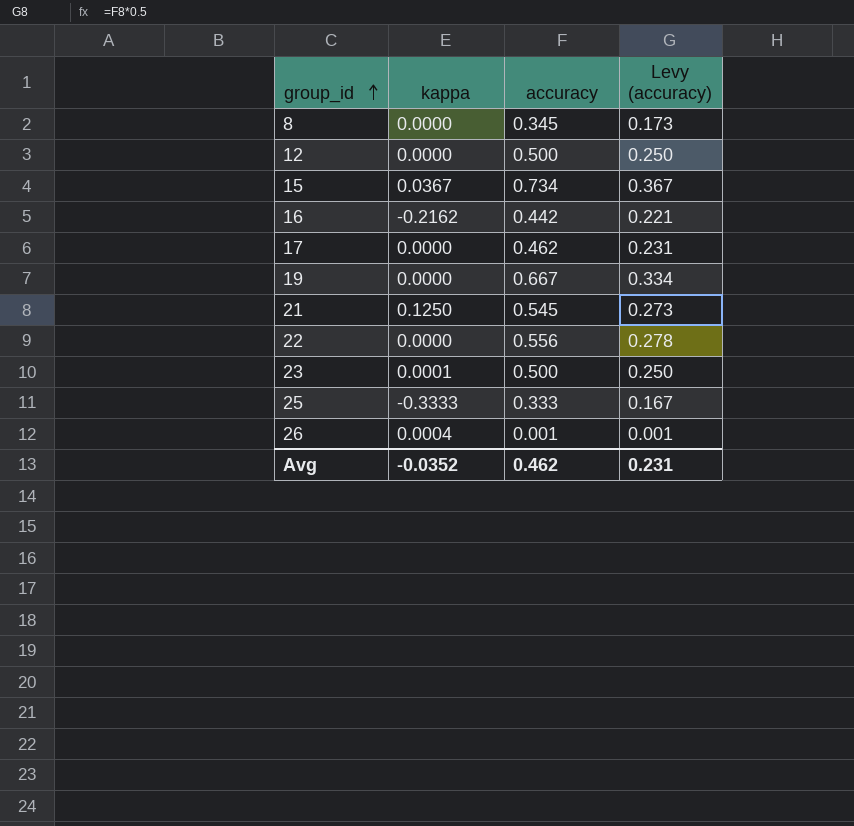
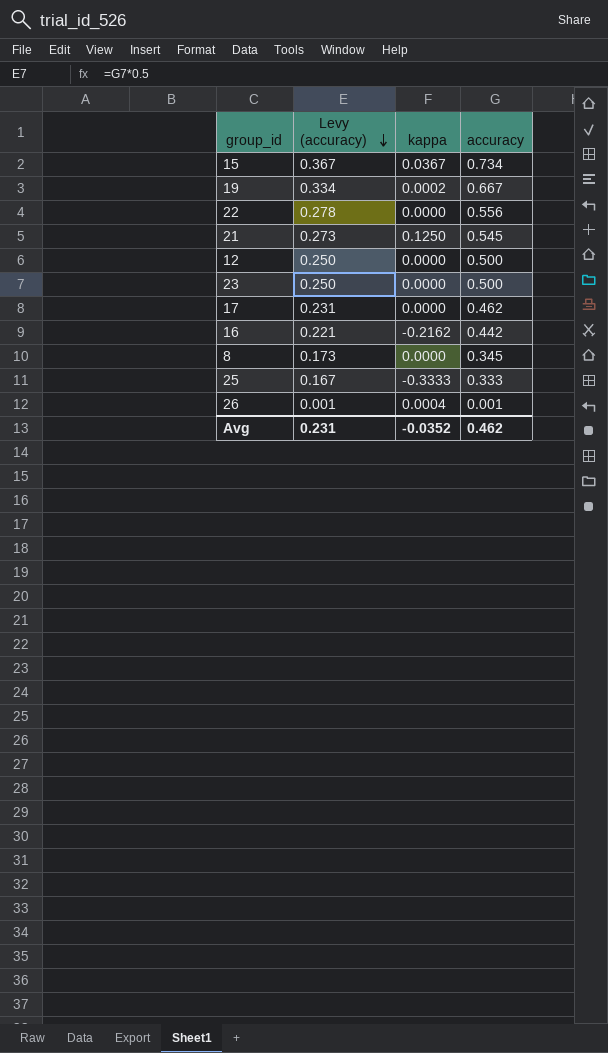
row order: group_id ascending -> Levy (accuracy) descending
column Levy (accuracy) | position: 4 -> 2
19 | kappa: 0.0000 -> 0.0002
23 | kappa: 0.0001 -> 0.0000

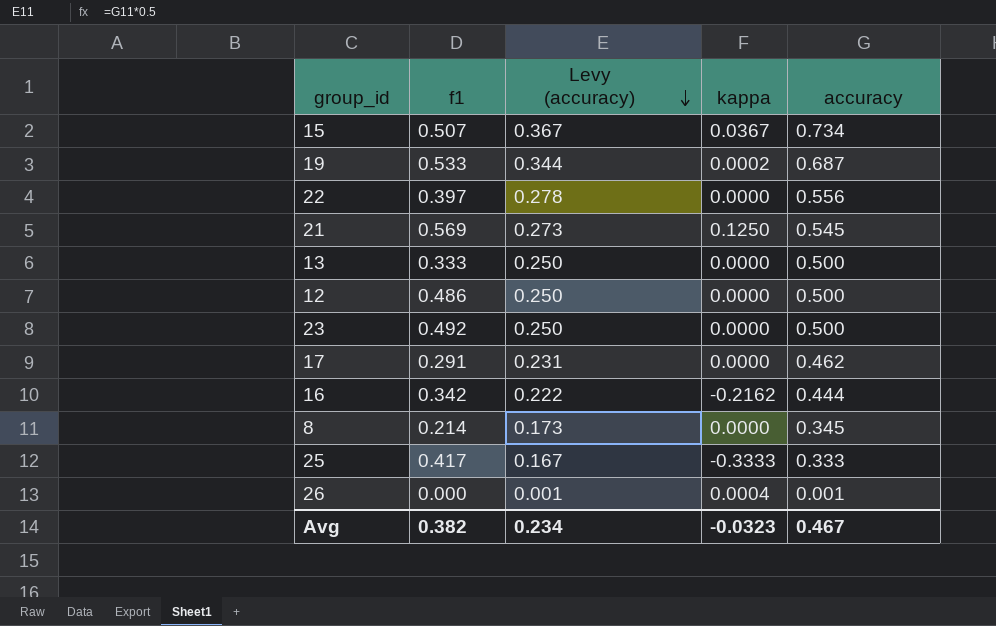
column f1 | position: none -> 2
19 | Levy (accuracy): 0.334 -> 0.344
19 | accuracy: 0.667 -> 0.687
row 13: none -> 0.333 | 0.250 | 0.0000 | 0.500
16 | Levy (accuracy): 0.221 -> 0.222
16 | accuracy: 0.442 -> 0.444
Avg | Levy (accuracy): 0.231 -> 0.234
Avg | kappa: -0.0352 -> -0.0323
Avg | accuracy: 0.462 -> 0.467

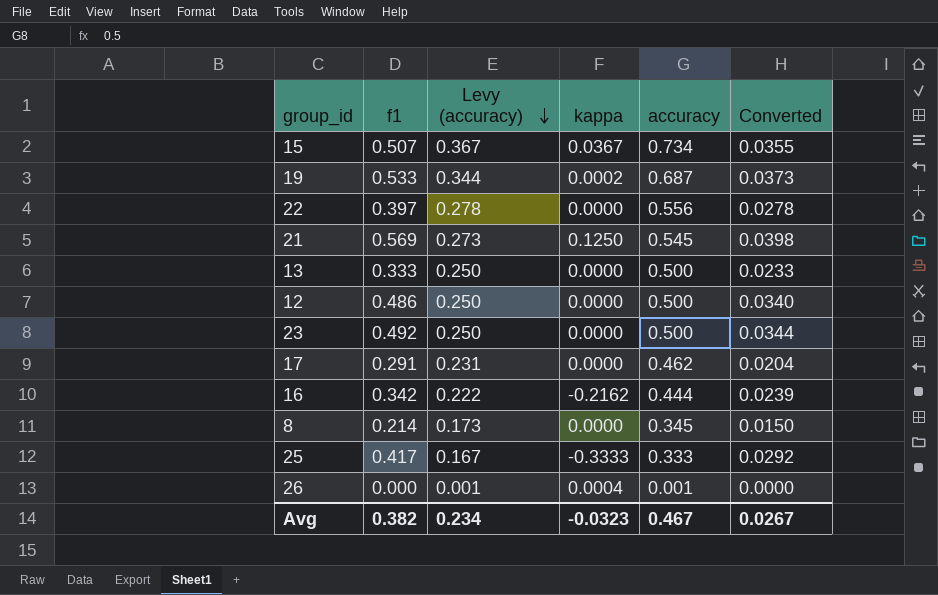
column Converted | formula: none -> [f1] * 0.07

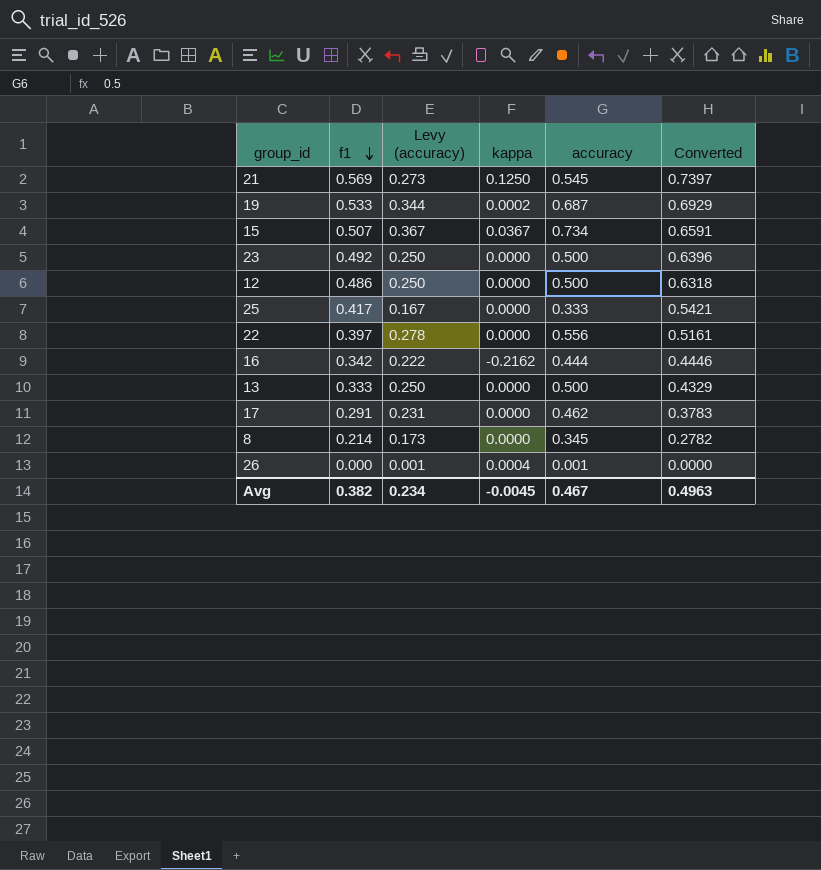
row order: Levy (accuracy) descending -> f1 descending
column Converted | formula: [f1] * 0.07 -> [f1] * 1.3
25 | kappa: -0.3333 -> 0.0000
Avg | kappa: -0.0323 -> -0.0045
Avg | Converted: 0.0267 -> 0.4963

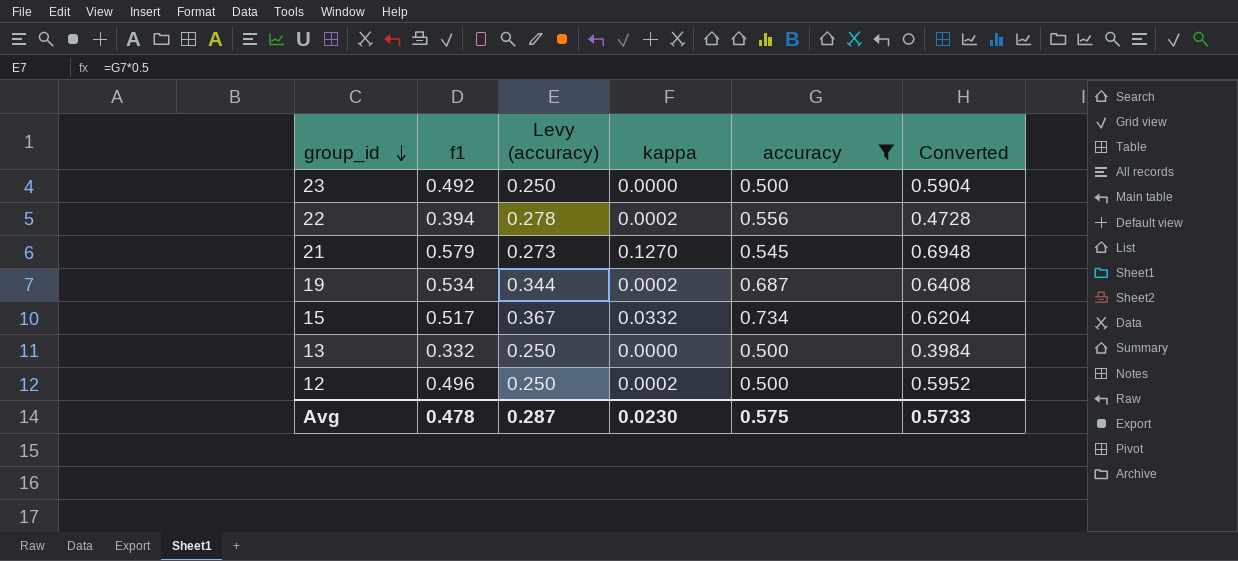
filter: none -> accuracy >= 0.500
row order: f1 descending -> group_id descending
column Converted | formula: [f1] * 1.3 -> [f1] * 1.2
22 | f1: 0.397 -> 0.394
22 | kappa: 0.0000 -> 0.0002
21 | f1: 0.569 -> 0.579
21 | kappa: 0.1250 -> 0.1270
19 | f1: 0.533 -> 0.534
15 | f1: 0.507 -> 0.517
15 | kappa: 0.0367 -> 0.0332
13 | f1: 0.333 -> 0.332
12 | f1: 0.486 -> 0.496
12 | kappa: 0.0000 -> 0.0002
Avg | f1: 0.382 -> 0.478
Avg | Levy (accuracy): 0.234 -> 0.287
Avg | kappa: -0.0045 -> 0.0230
Avg | accuracy: 0.467 -> 0.575
Avg | Converted: 0.4963 -> 0.5733

